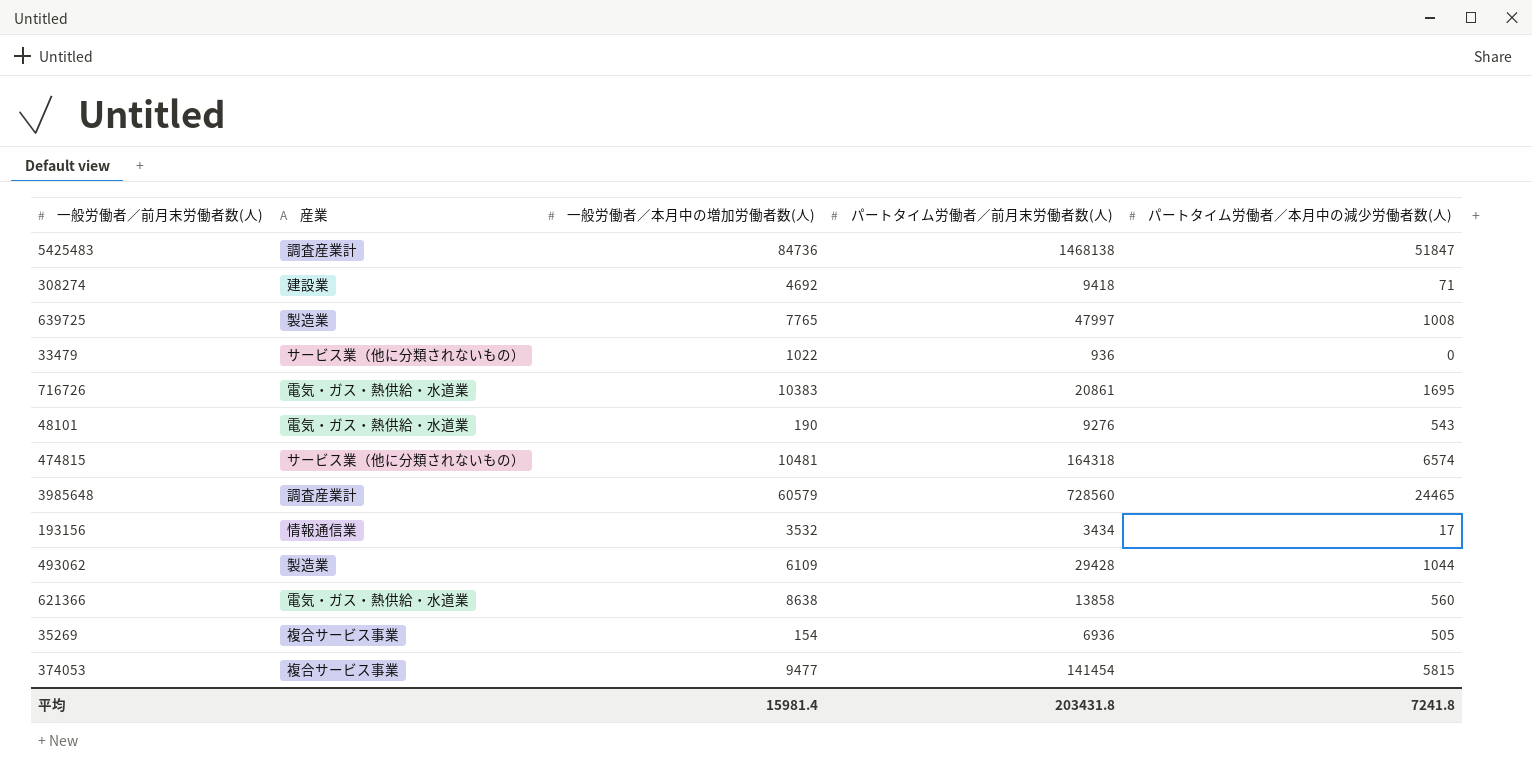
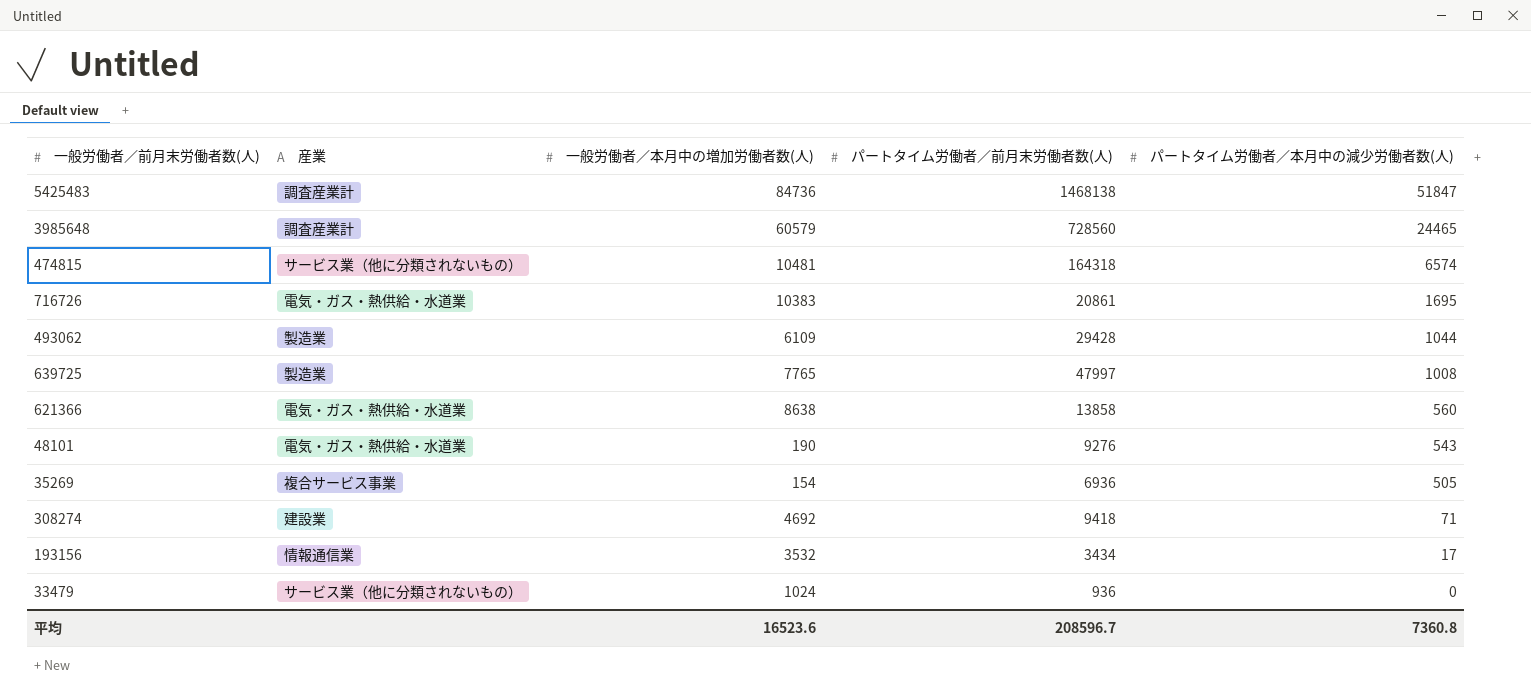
row order: none -> パートタイム労働者／本月中の減少労働者数(人) descending
row 374053: 複合サービス事業 | 9477 | 141454 | 5815 -> none
33479 | 一般労働者／本月中の増加労働者数(人): 1022 -> 1024
平均 | 一般労働者／本月中の増加労働者数(人): 15981.4 -> 16523.6
平均 | パートタイム労働者／前月末労働者数(人): 203431.8 -> 208596.7
平均 | パートタイム労働者／本月中の減少労働者数(人): 7241.8 -> 7360.8

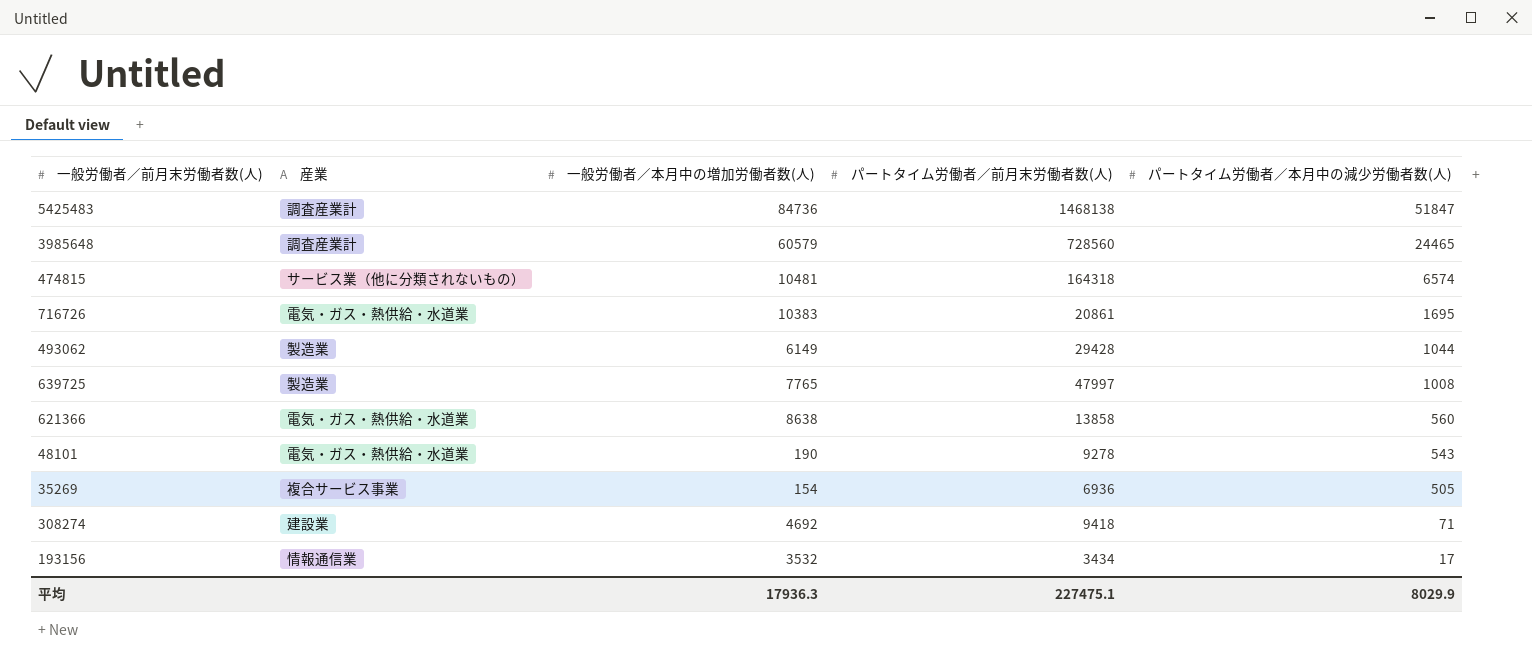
row 33479: サービス業（他に分類されないもの） | 1024 | 936 | 0 -> none
493062 | 一般労働者／本月中の増加労働者数(人): 6109 -> 6149
48101 | パートタイム労働者／前月末労働者数(人): 9276 -> 9278
平均 | 一般労働者／本月中の増加労働者数(人): 16523.6 -> 17936.3
平均 | パートタイム労働者／前月末労働者数(人): 208596.7 -> 227475.1
平均 | パートタイム労働者／本月中の減少労働者数(人): 7360.8 -> 8029.9

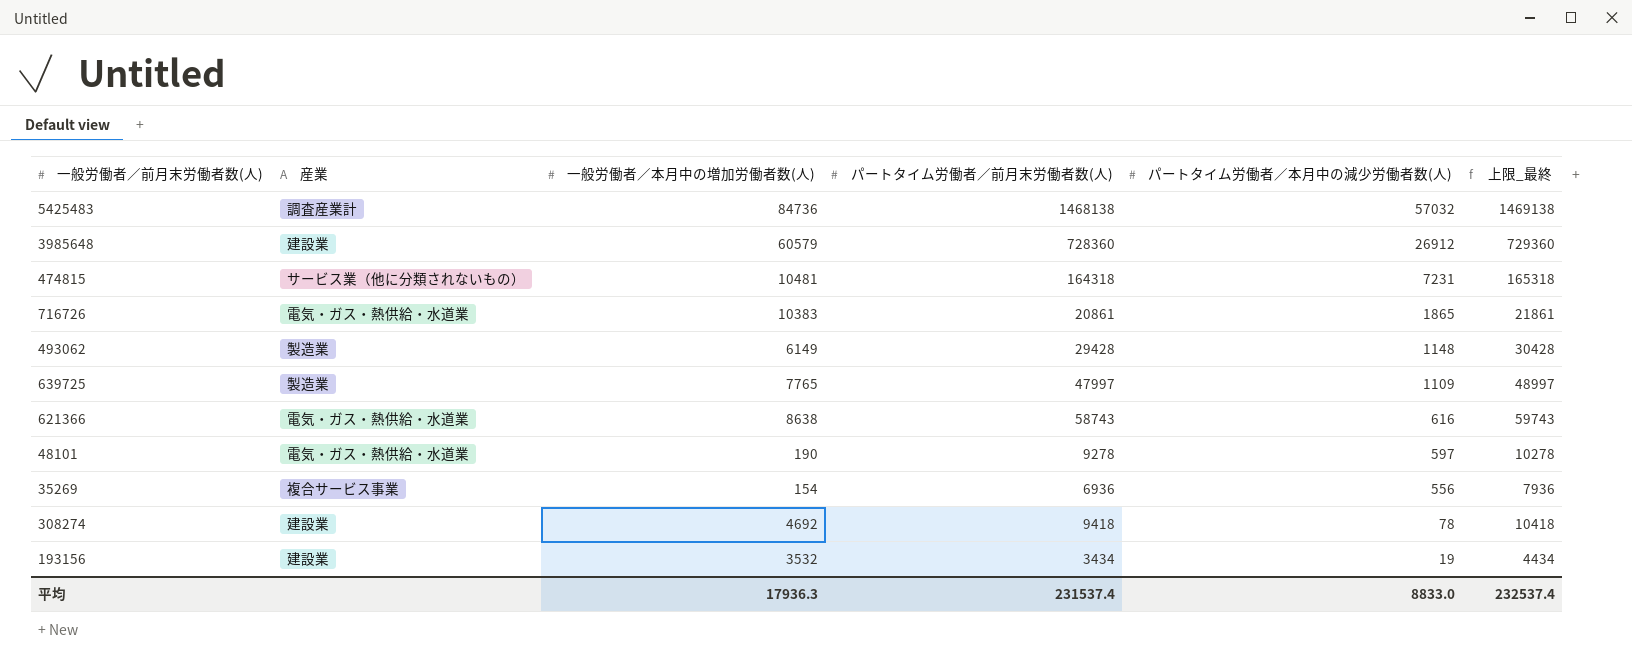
column 上限_最終 | formula: none -> [パートタイム労働者／前月末労働者数(人)] + 1000
5425483 | パートタイム労働者／本月中の減少労働者数(人): 51847 -> 57032
3985648 | 産業: 調査産業計 -> 建設業
3985648 | パートタイム労働者／前月末労働者数(人): 728560 -> 728360
3985648 | パートタイム労働者／本月中の減少労働者数(人): 24465 -> 26912
474815 | パートタイム労働者／本月中の減少労働者数(人): 6574 -> 7231
716726 | パートタイム労働者／本月中の減少労働者数(人): 1695 -> 1865
493062 | パートタイム労働者／本月中の減少労働者数(人): 1044 -> 1148
639725 | パートタイム労働者／本月中の減少労働者数(人): 1008 -> 1109
621366 | パートタイム労働者／前月末労働者数(人): 13858 -> 58743
621366 | パートタイム労働者／本月中の減少労働者数(人): 560 -> 616
48101 | パートタイム労働者／本月中の減少労働者数(人): 543 -> 597
35269 | パートタイム労働者／本月中の減少労働者数(人): 505 -> 556
308274 | パートタイム労働者／本月中の減少労働者数(人): 71 -> 78
193156 | 産業: 情報通信業 -> 建設業
193156 | パートタイム労働者／本月中の減少労働者数(人): 17 -> 19
平均 | パートタイム労働者／前月末労働者数(人): 227475.1 -> 231537.4
平均 | パートタイム労働者／本月中の減少労働者数(人): 8029.9 -> 8833.0

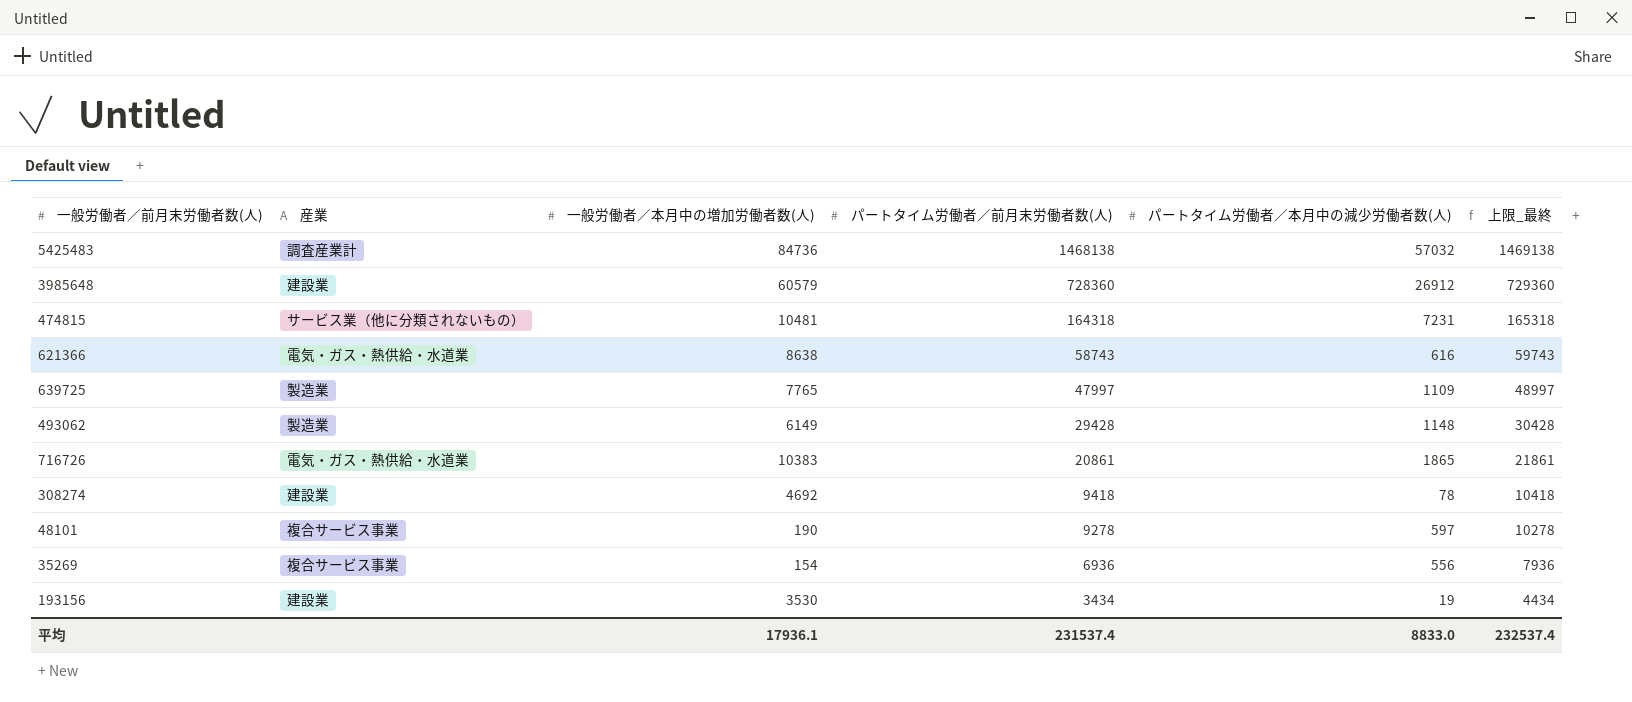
row order: パートタイム労働者／本月中の減少労働者数(人) descending -> パートタイム労働者／前月末労働者数(人) descending
48101 | 産業: 電気・ガス・熱供給・水道業 -> 複合サービス事業
193156 | 一般労働者／本月中の増加労働者数(人): 3532 -> 3530
平均 | 一般労働者／本月中の増加労働者数(人): 17936.3 -> 17936.1

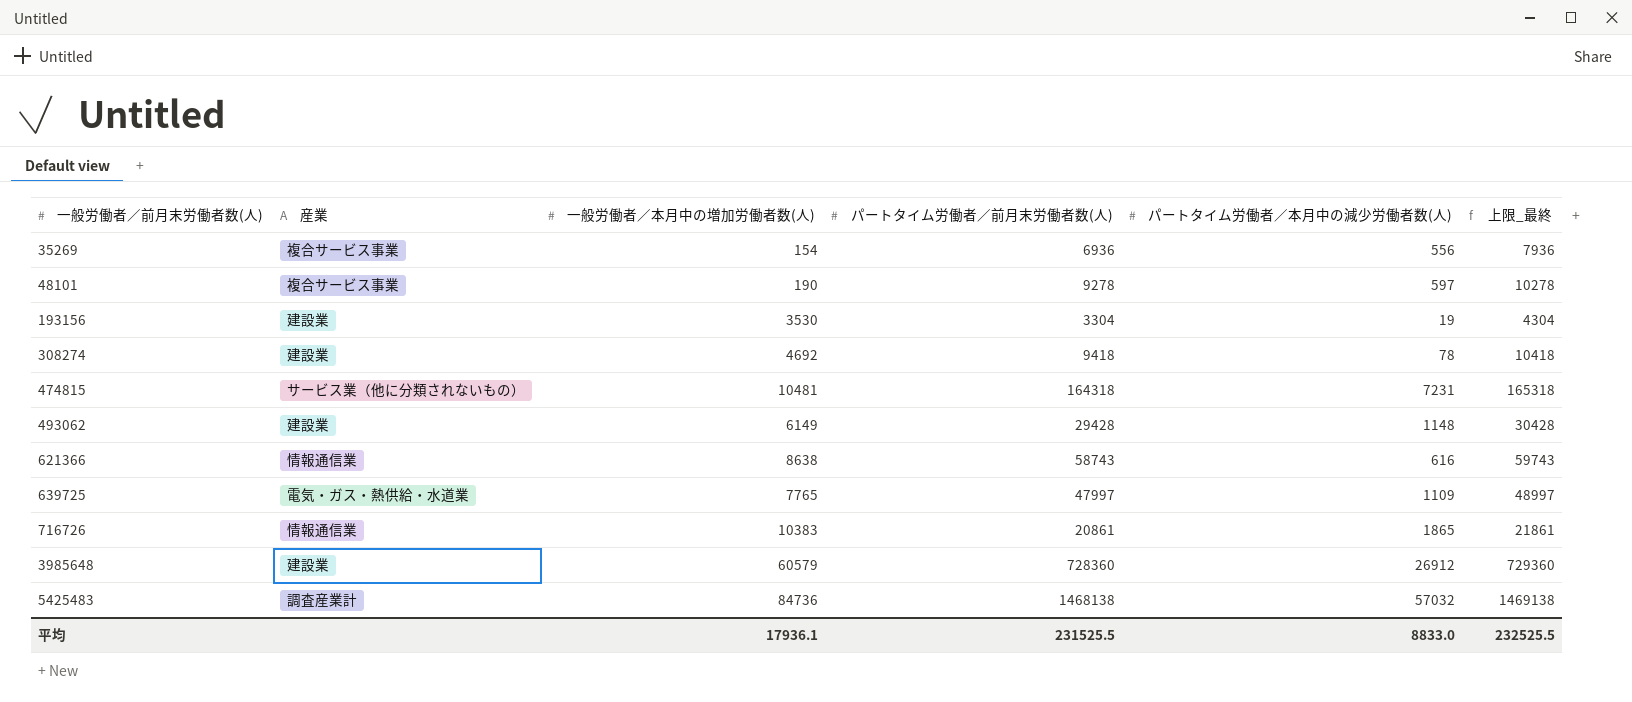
row order: パートタイム労働者／前月末労働者数(人) descending -> 一般労働者／前月末労働者数(人) ascending
193156 | パートタイム労働者／前月末労働者数(人): 3434 -> 3304
193156 | 上限_最終: 4434 -> 4304
493062 | 産業: 製造業 -> 建設業
621366 | 産業: 電気・ガス・熱供給・水道業 -> 情報通信業
639725 | 産業: 製造業 -> 電気・ガス・熱供給・水道業
716726 | 産業: 電気・ガス・熱供給・水道業 -> 情報通信業
平均 | パートタイム労働者／前月末労働者数(人): 231537.4 -> 231525.5
平均 | 上限_最終: 232537.4 -> 232525.5

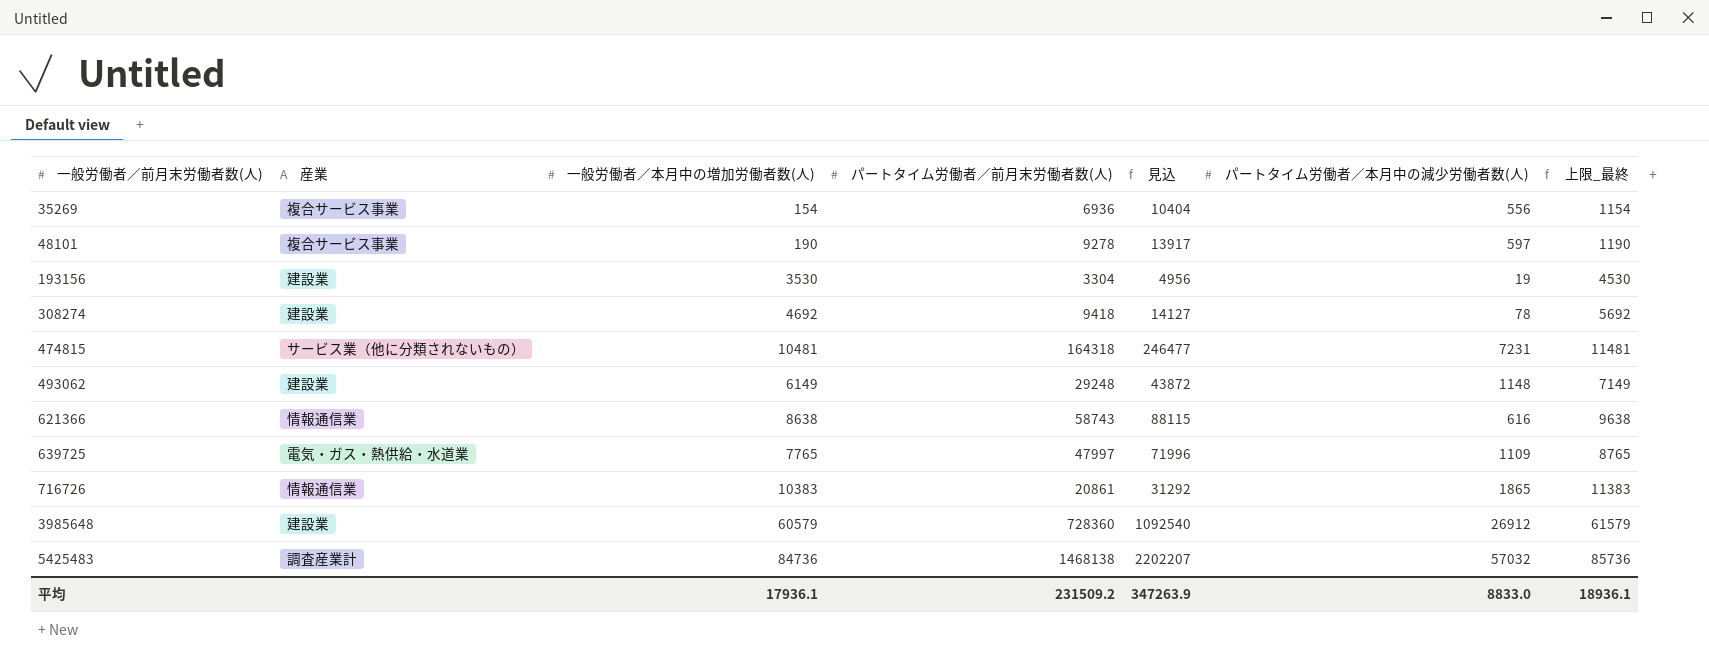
column 見込 | formula: none -> [パートタイム労働者／前月末労働者数(人)] * 1.5
column 上限_最終 | formula: [パートタイム労働者／前月末労働者数(人)] + 1000 -> [一般労働者／本月中の増加労働者数(人)] + 1000
493062 | パートタイム労働者／前月末労働者数(人): 29428 -> 29248
平均 | パートタイム労働者／前月末労働者数(人): 231525.5 -> 231509.2
平均 | 上限_最終: 232525.5 -> 18936.1

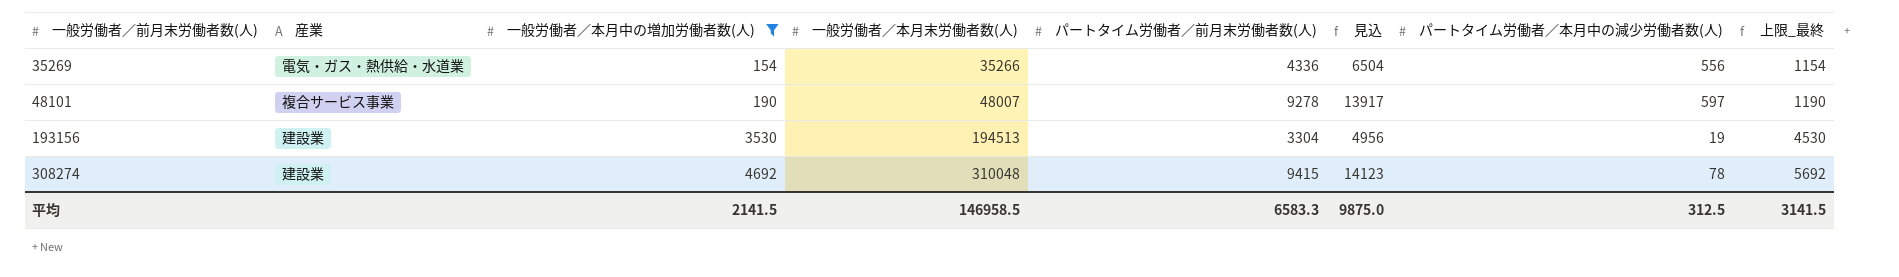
filter: none -> 一般労働者／本月中の増加労働者数(人) <= 4692
column 一般労働者／本月末労働者数(人) | position: none -> 4
35269 | 産業: 複合サービス事業 -> 電気・ガス・熱供給・水道業
35269 | パートタイム労働者／前月末労働者数(人): 6936 -> 4336
35269 | 見込: 10404 -> 6504
308274 | パートタイム労働者／前月末労働者数(人): 9418 -> 9415
308274 | 見込: 14127 -> 14123
平均 | 一般労働者／本月中の増加労働者数(人): 17936.1 -> 2141.5
平均 | パートタイム労働者／前月末労働者数(人): 231509.2 -> 6583.3
平均 | 見込: 347263.9 -> 9875.0
平均 | パートタイム労働者／本月中の減少労働者数(人): 8833.0 -> 312.5
平均 | 上限_最終: 18936.1 -> 3141.5

